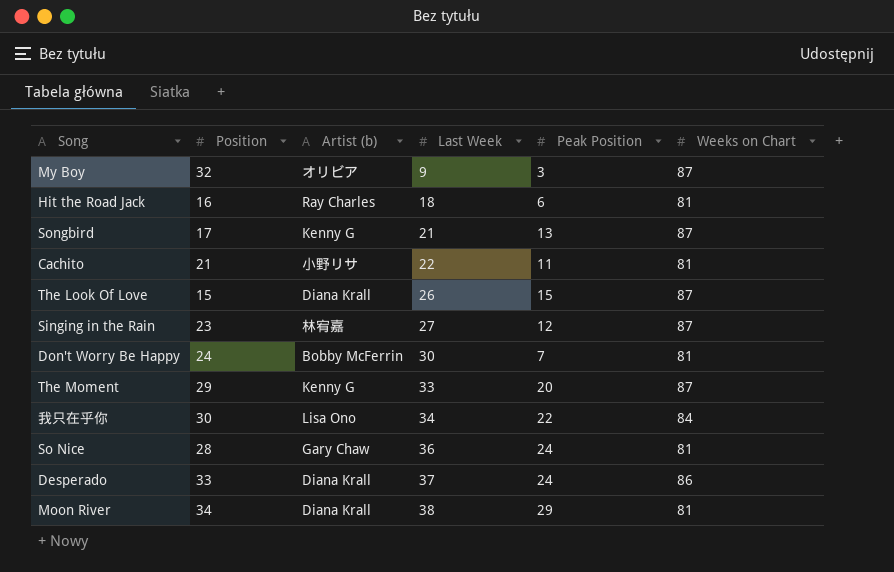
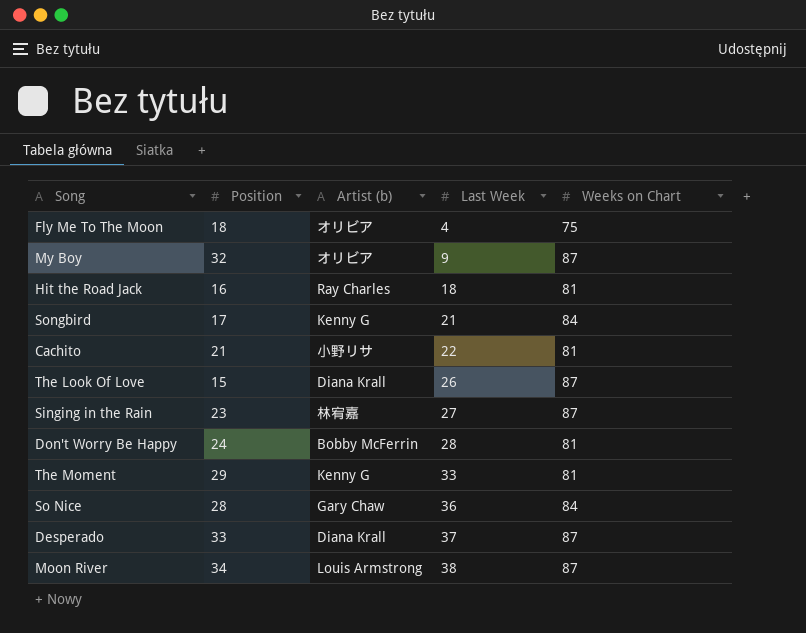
column Peak Position | position: 5 -> none
row 我只在乎你: 30 | Lisa Ono | 34 | 22 | 84 -> none
row Fly Me To The Moon: none -> 18 | オリビア | 4 | 75
Songbird | Weeks on Chart: 87 -> 84
Don't Worry Be Happy | Last Week: 30 -> 28
The Moment | Weeks on Chart: 87 -> 81
So Nice | Weeks on Chart: 81 -> 84
Desperado | Weeks on Chart: 86 -> 87
Moon River | Artist (b): Diana Krall -> Louis Armstrong
Moon River | Weeks on Chart: 81 -> 87

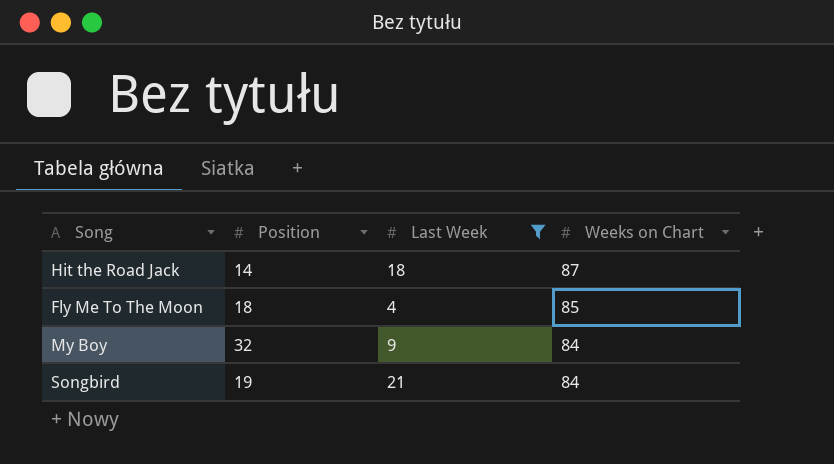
filter: none -> Last Week <= 21
row order: Last Week ascending -> Weeks on Chart descending
column Artist (b) | position: 3 -> none
Hit the Road Jack | Position: 16 -> 14
Hit the Road Jack | Weeks on Chart: 81 -> 87
Fly Me To The Moon | Weeks on Chart: 75 -> 85
My Boy | Weeks on Chart: 87 -> 84
Songbird | Position: 17 -> 19

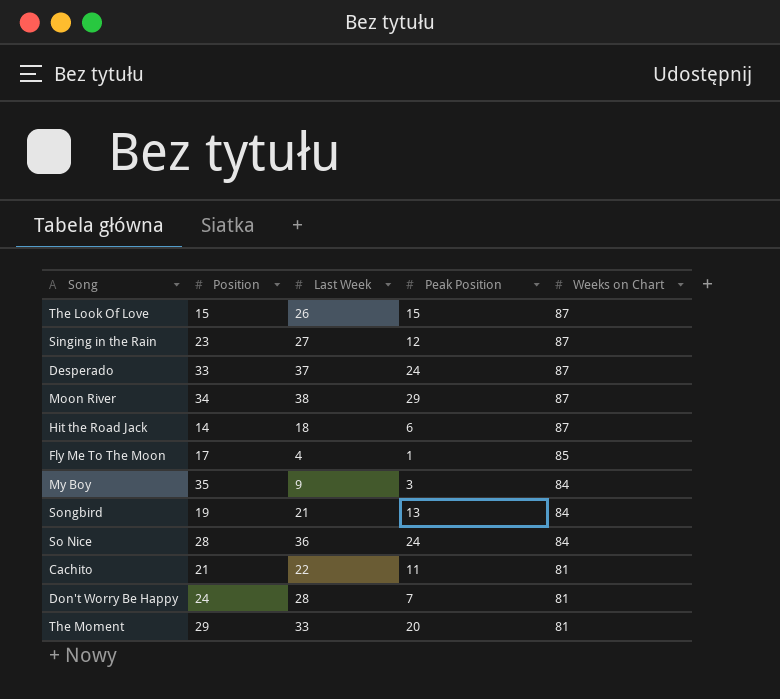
filter: Last Week <= 21 -> none
column Peak Position | position: none -> 4
Fly Me To The Moon | Position: 18 -> 17
My Boy | Position: 32 -> 35

